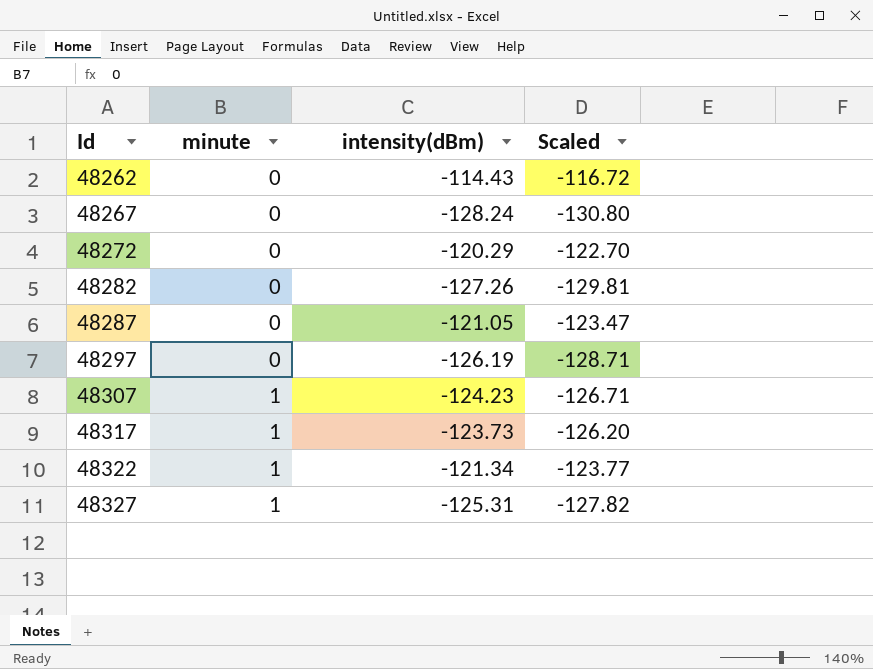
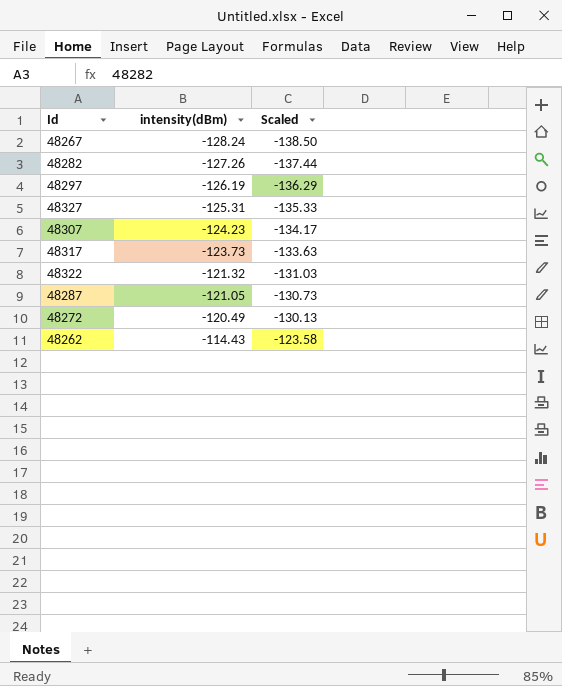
row order: Id ascending -> intensity(dBm) ascending
column minute | position: 2 -> none
column Scaled | formula: [intensity(dBm)] * 1.02 -> [intensity(dBm)] * 1.08
48322 | intensity(dBm): -121.34 -> -121.32
48272 | intensity(dBm): -120.29 -> -120.49

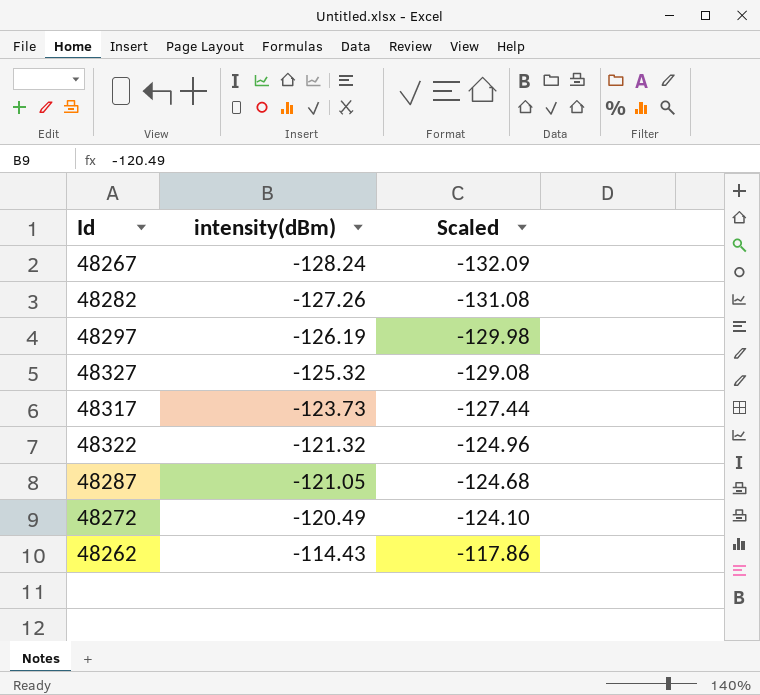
column Scaled | formula: [intensity(dBm)] * 1.08 -> [intensity(dBm)] * 1.03
row 48307: -124.23 | -134.17 -> none
48327 | intensity(dBm): -125.31 -> -125.32

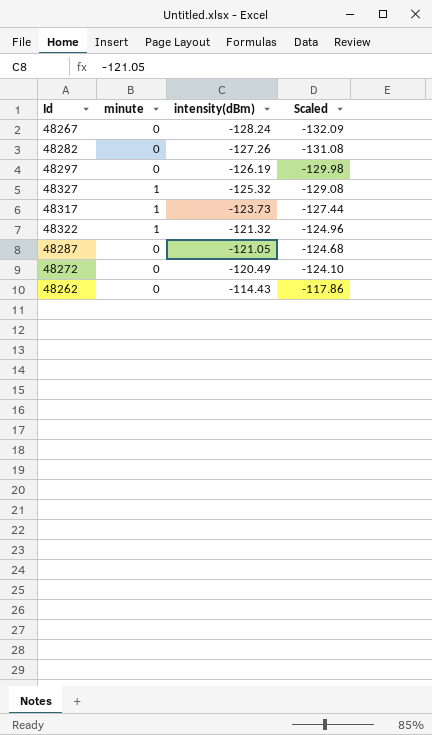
column minute | position: none -> 2

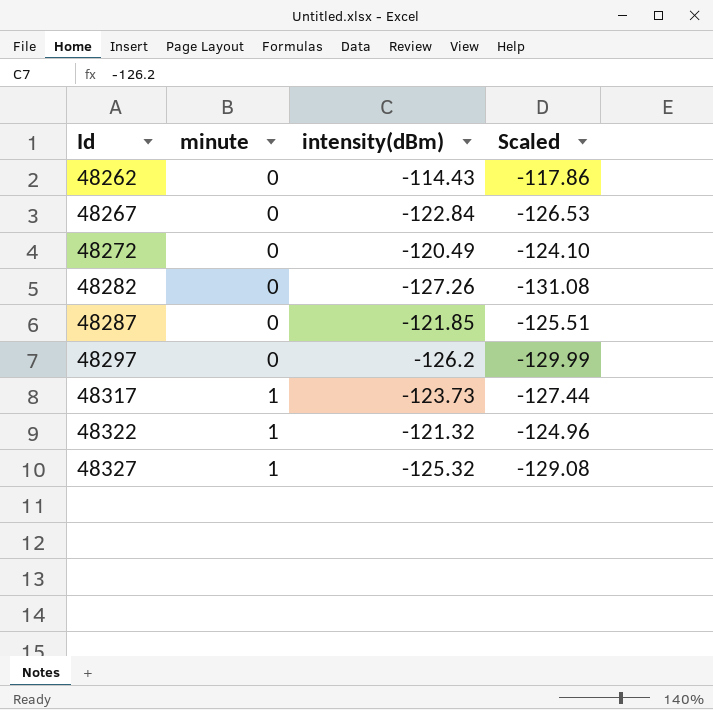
row order: intensity(dBm) ascending -> Id ascending
48267 | intensity(dBm): -128.24 -> -122.84
48267 | Scaled: -132.09 -> -126.53
48287 | intensity(dBm): -121.05 -> -121.85
48287 | Scaled: -124.68 -> -125.51
48297 | intensity(dBm): -126.19 -> -126.2
48297 | Scaled: -129.98 -> -129.99

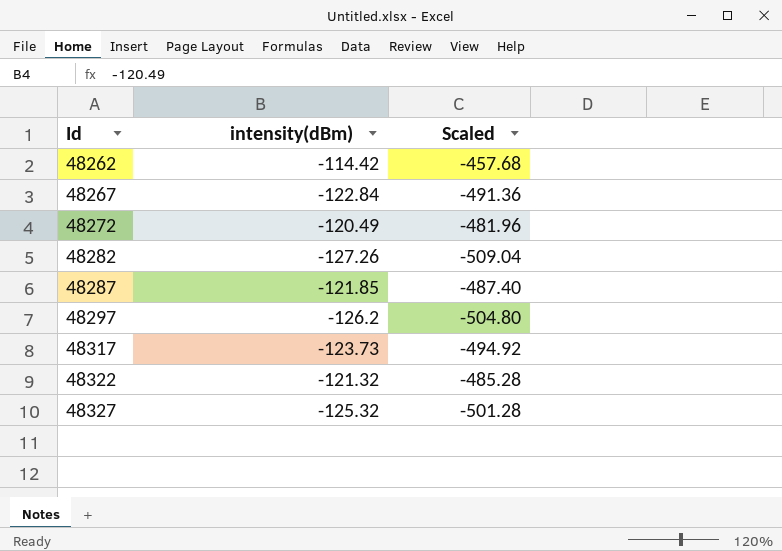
column minute | position: 2 -> none
column Scaled | formula: [intensity(dBm)] * 1.03 -> [intensity(dBm)] * 4
48262 | intensity(dBm): -114.43 -> -114.42

